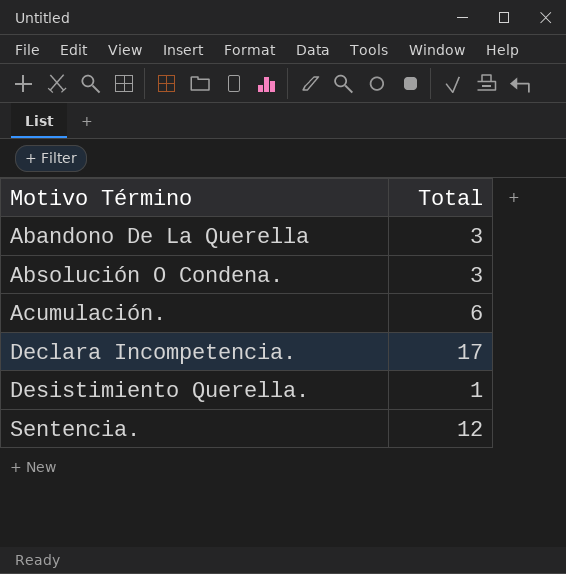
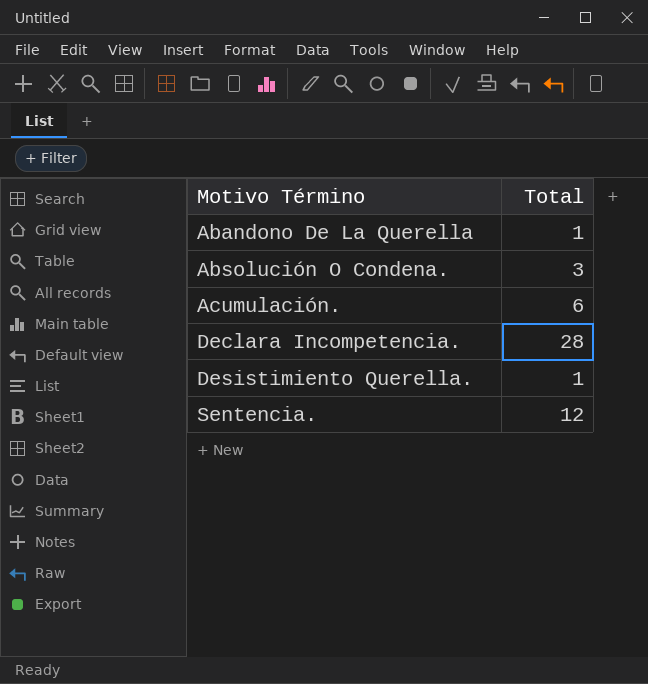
Abandono De La Querella | Total: 3 -> 1
Declara Incompetencia. | Total: 17 -> 28

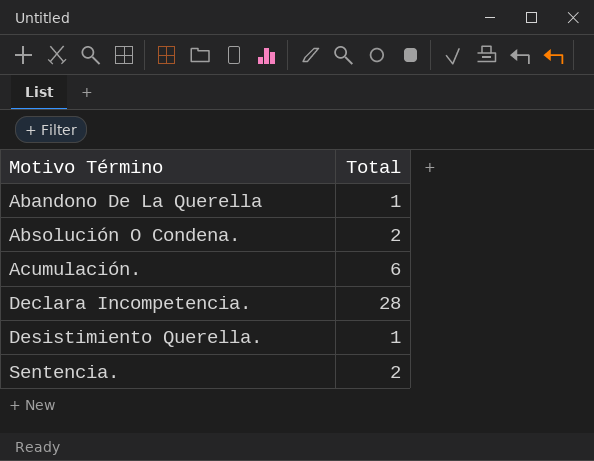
Absolución O Condena. | Total: 3 -> 2
Sentencia. | Total: 12 -> 2

